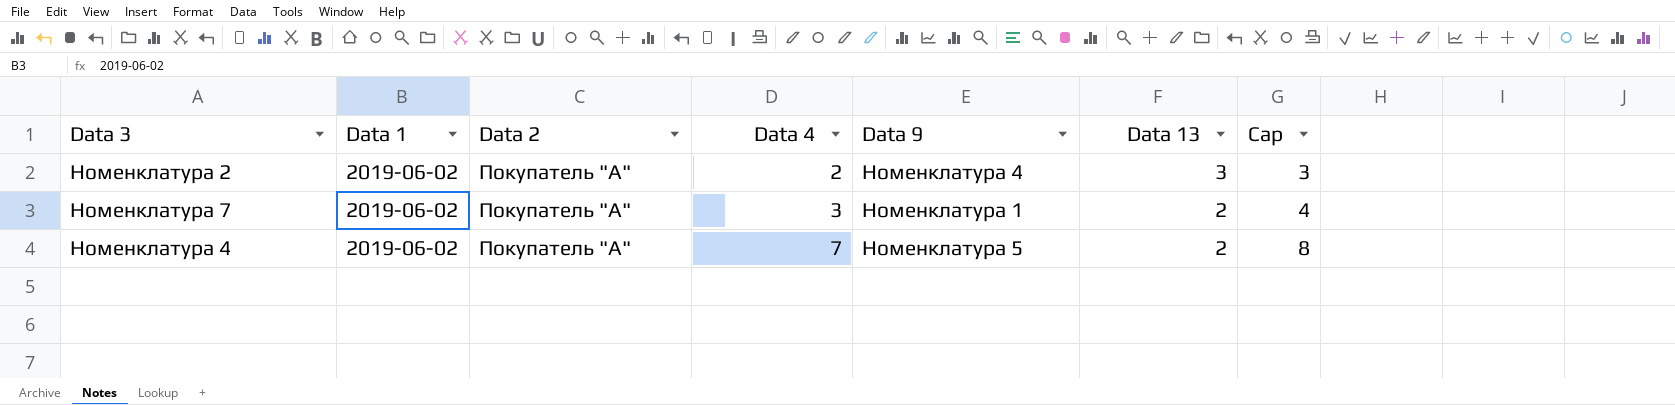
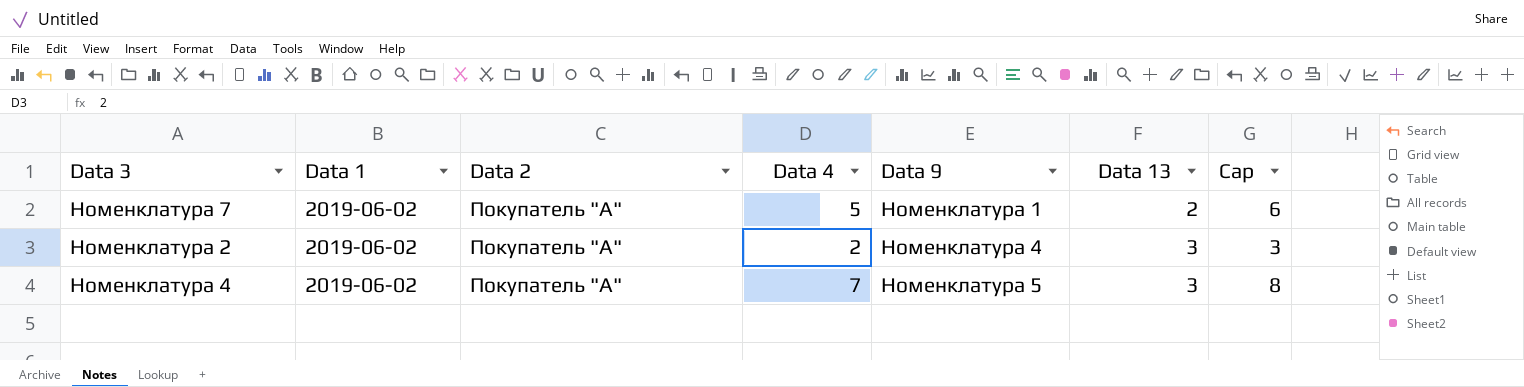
row order: Data 4 ascending -> Data 9 ascending
Номенклатура 7 | Data 4: 3 -> 5
Номенклатура 7 | Cap: 4 -> 6
Номенклатура 4 | Data 13: 2 -> 3

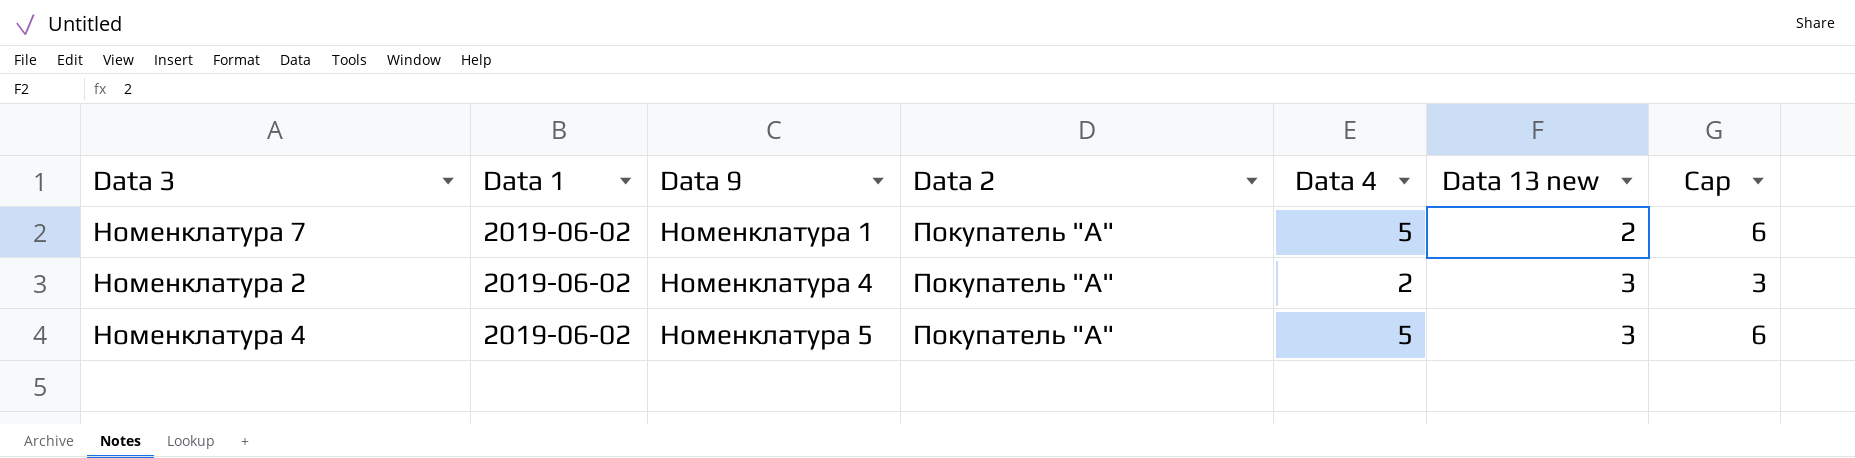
column Data 9 | position: 5 -> 3
column name: Data 13 -> Data 13 new
Номенклатура 4 | Data 4: 7 -> 5
Номенклатура 4 | Cap: 8 -> 6

